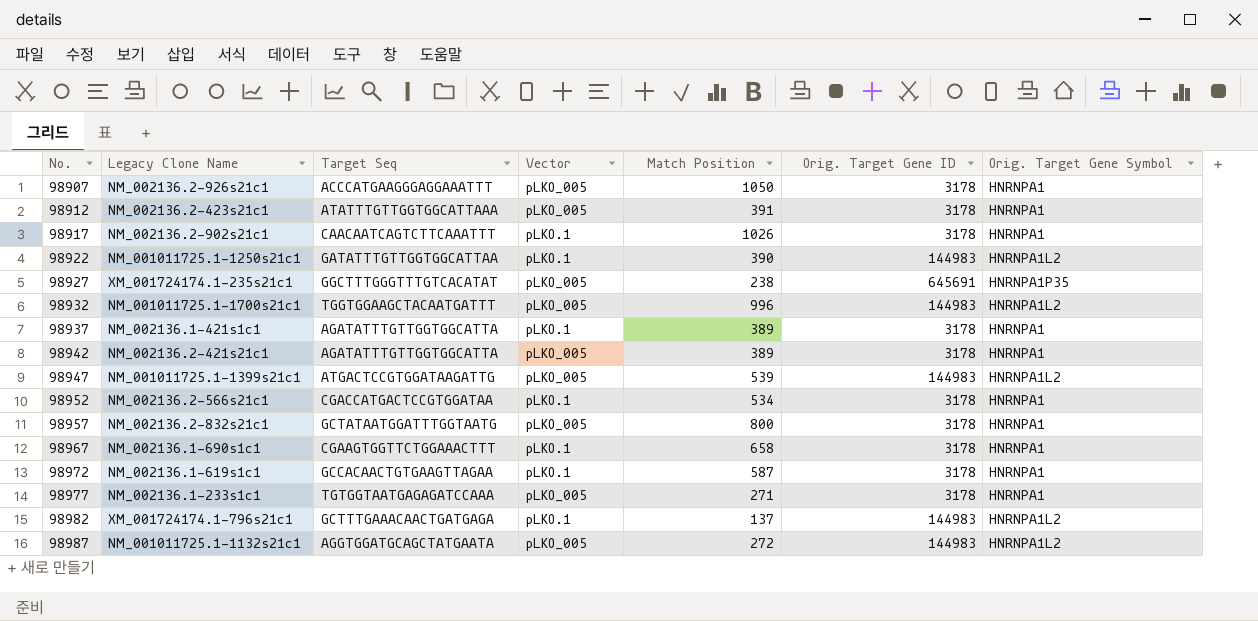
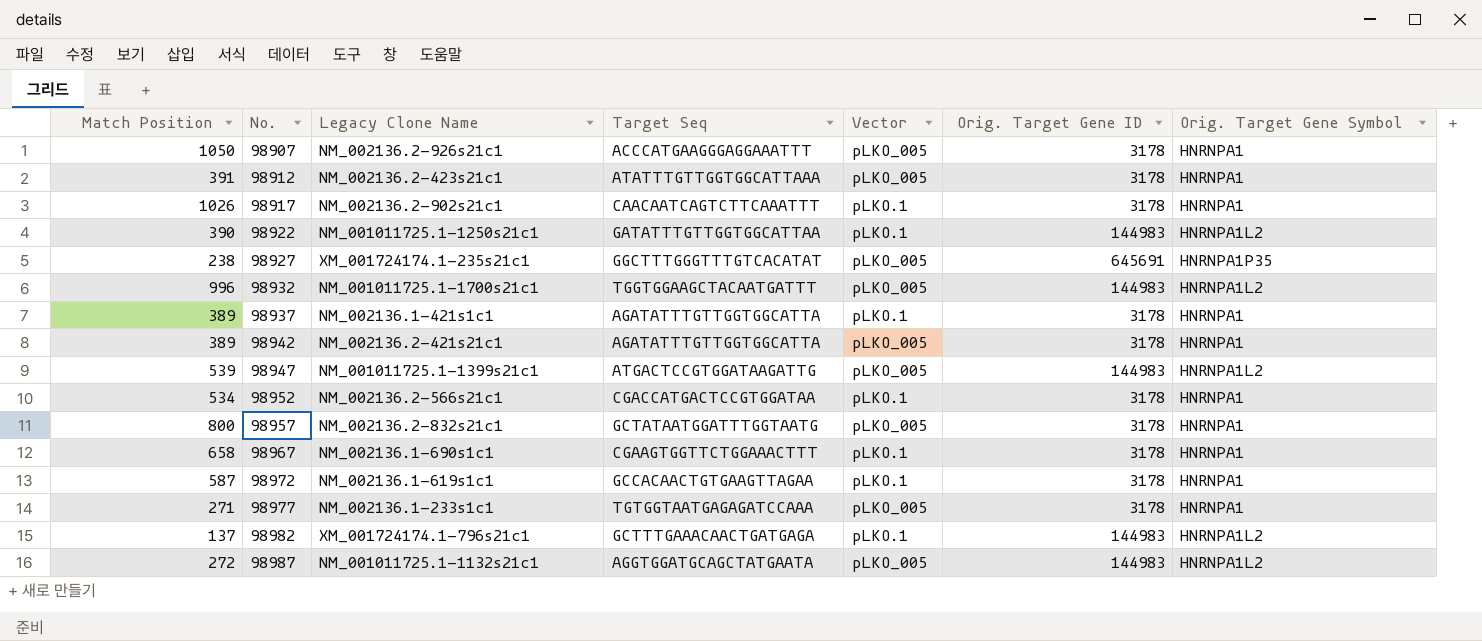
column Match Position | position: 5 -> 1

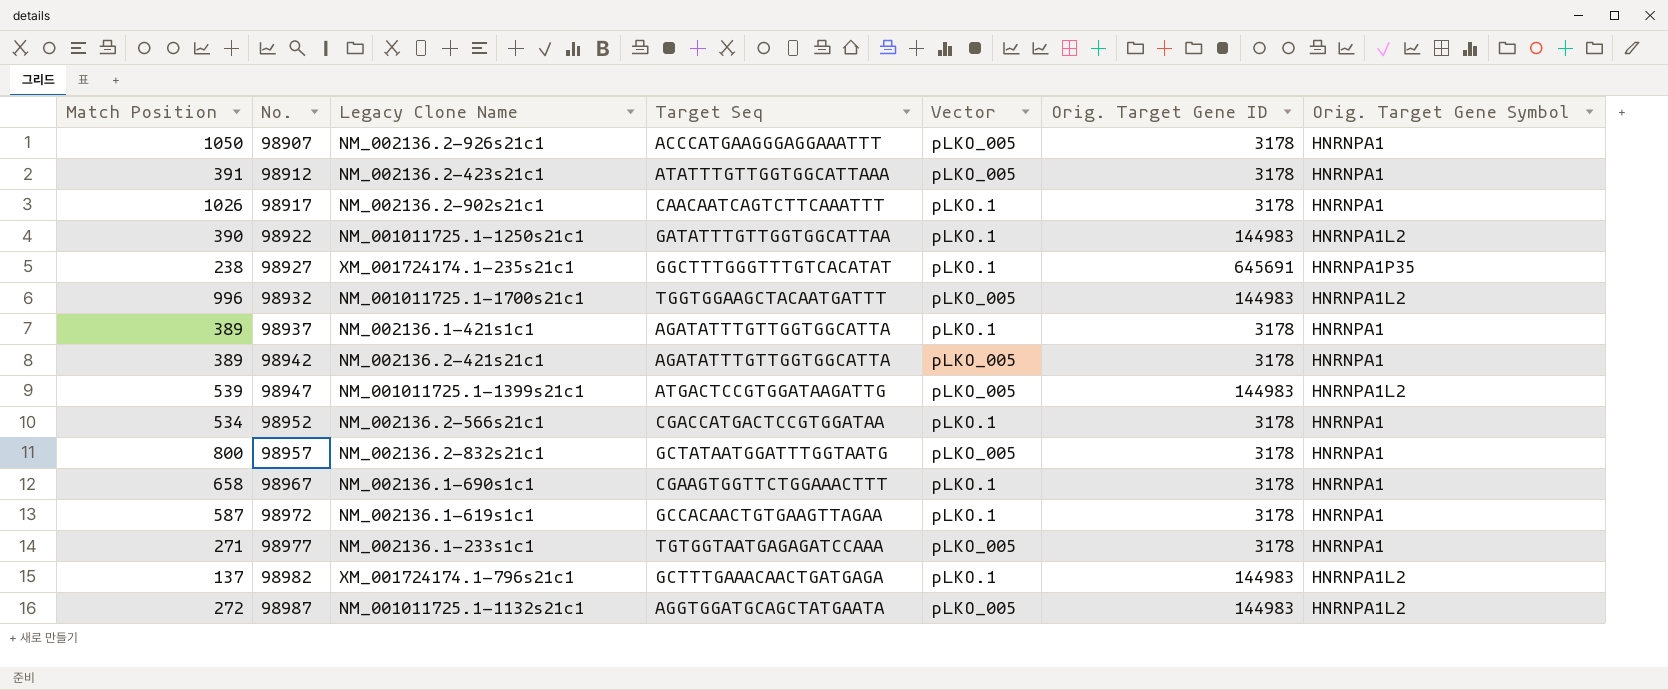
98927 | Vector: pLKO_005 -> pLKO.1

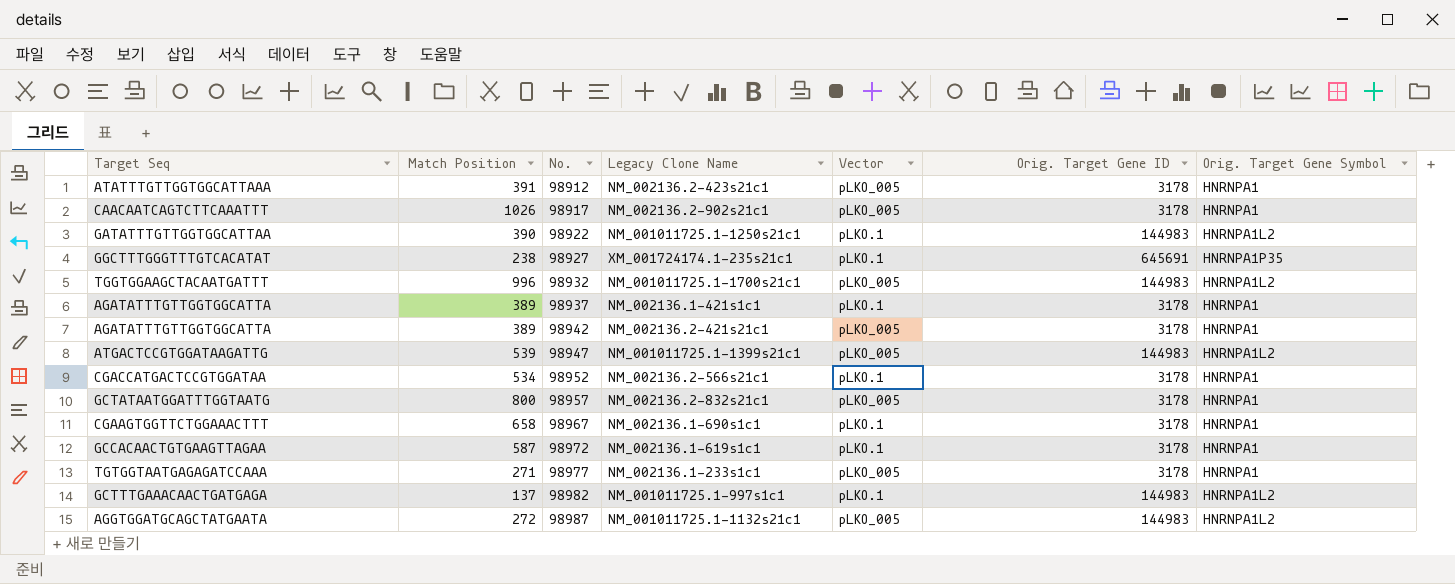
column Target Seq | position: 4 -> 1
row 98907: 1050 | NM_002136.2-926s21c1 | ACCCATGAAGGGAGGAAATTT | pLKO_005 | 3178 | HNRNPA1 -> none
98917 | Vector: pLKO.1 -> pLKO_005
98982 | Legacy Clone Name: XM_001724174.1-796s21c1 -> NM_001011725.1-997s1c1

